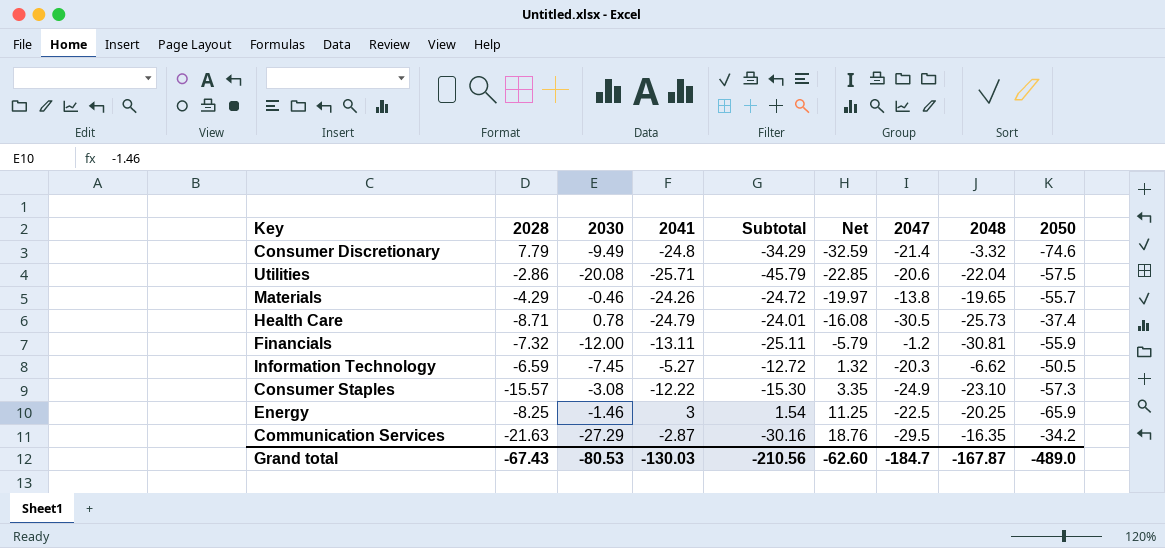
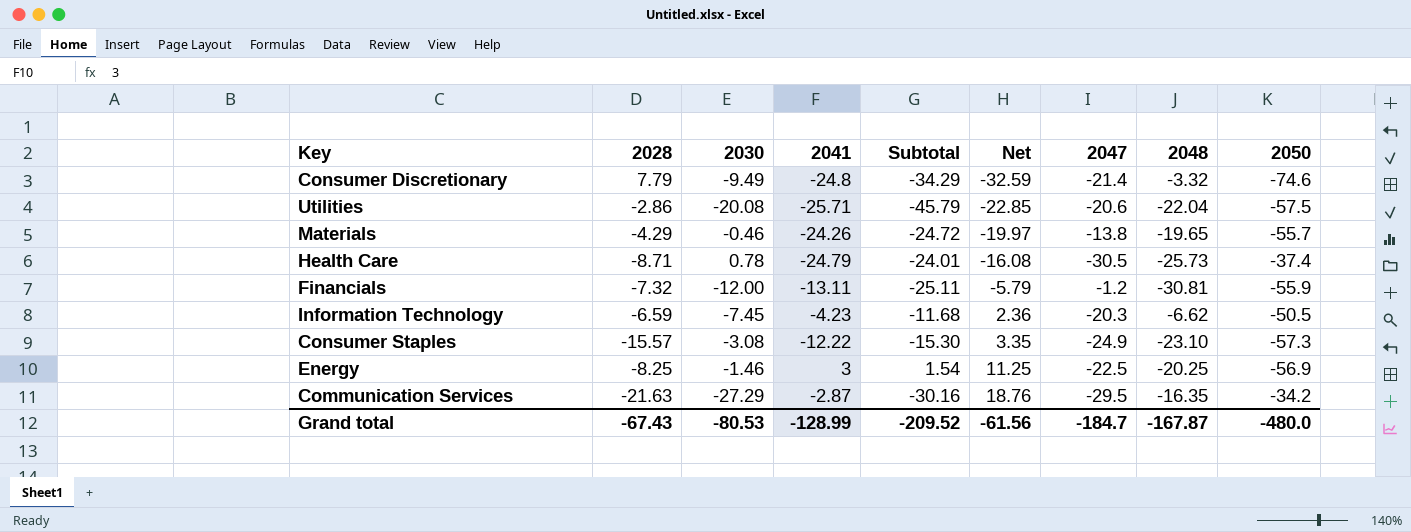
Information Technology | 2041: -5.27 -> -4.23
Information Technology | Subtotal: -12.72 -> -11.68
Information Technology | Net: 1.32 -> 2.36
Energy | 2050: -65.9 -> -56.9
Grand total | 2041: -130.03 -> -128.99
Grand total | Subtotal: -210.56 -> -209.52
Grand total | Net: -62.60 -> -61.56
Grand total | 2050: -489.0 -> -480.0

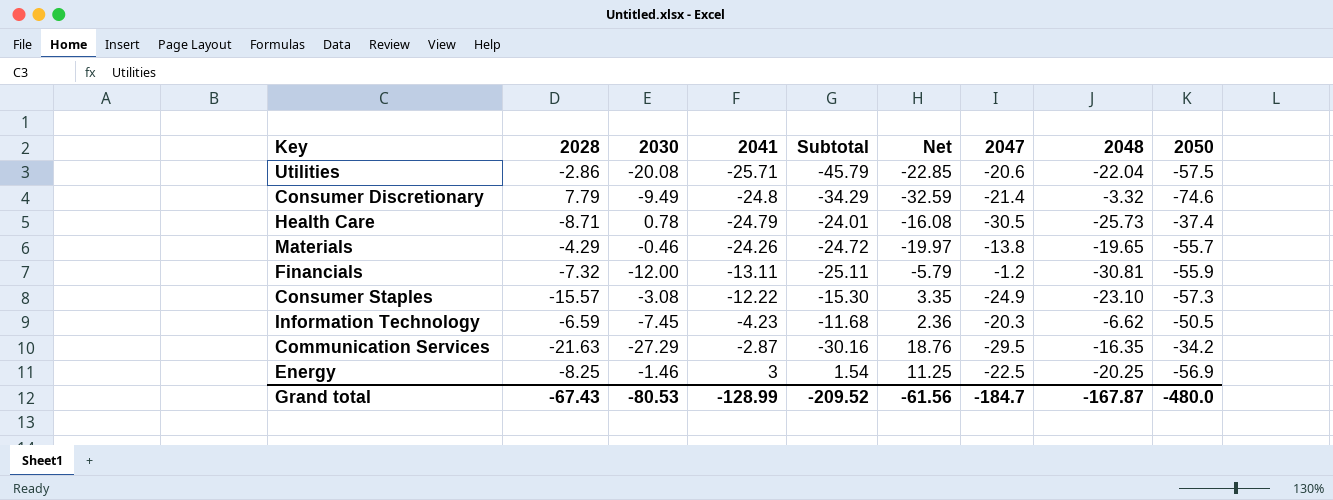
row order: Net ascending -> 2041 ascending

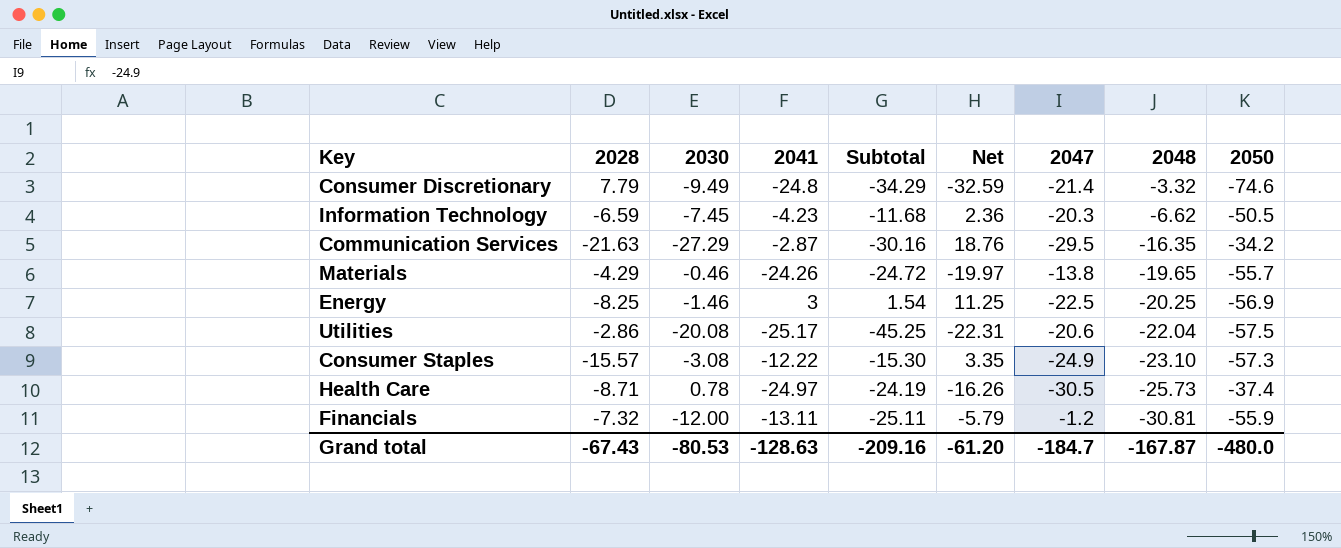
row order: 2041 ascending -> 2048 descending
Utilities | 2041: -25.71 -> -25.17
Utilities | Subtotal: -45.79 -> -45.25
Utilities | Net: -22.85 -> -22.31
Health Care | 2041: -24.79 -> -24.97
Health Care | Subtotal: -24.01 -> -24.19
Health Care | Net: -16.08 -> -16.26
Grand total | 2041: -128.99 -> -128.63
Grand total | Subtotal: -209.52 -> -209.16
Grand total | Net: -61.56 -> -61.20

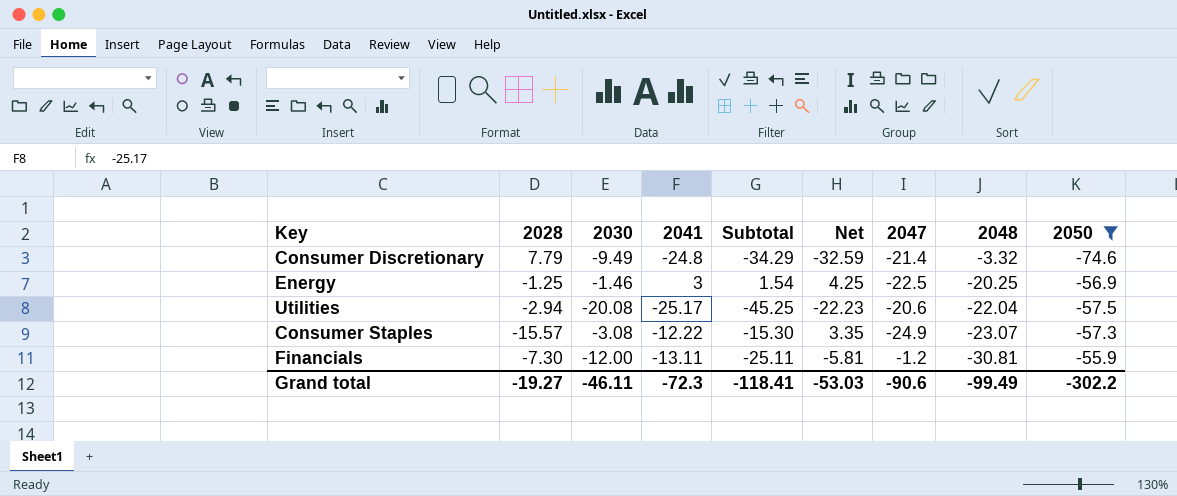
filter: none -> 2050 <= -55.9
Energy | 2028: -8.25 -> -1.25
Energy | Net: 11.25 -> 4.25
Utilities | 2028: -2.86 -> -2.94
Utilities | Net: -22.31 -> -22.23
Consumer Staples | 2048: -23.10 -> -23.07
Financials | 2028: -7.32 -> -7.30
Financials | Net: -5.79 -> -5.81
Grand total | 2028: -67.43 -> -19.27
Grand total | 2030: -80.53 -> -46.11
Grand total | 2041: -128.63 -> -72.3
Grand total | Subtotal: -209.16 -> -118.41
Grand total | Net: -61.20 -> -53.03
Grand total | 2047: -184.7 -> -90.6
Grand total | 2048: -167.87 -> -99.49
Grand total | 2050: -480.0 -> -302.2

